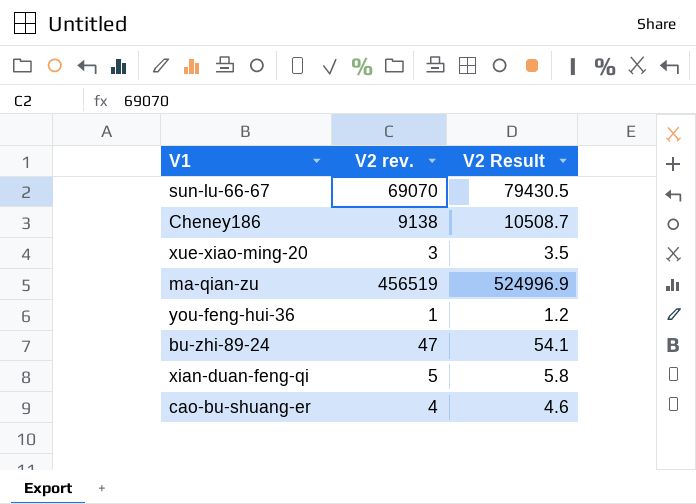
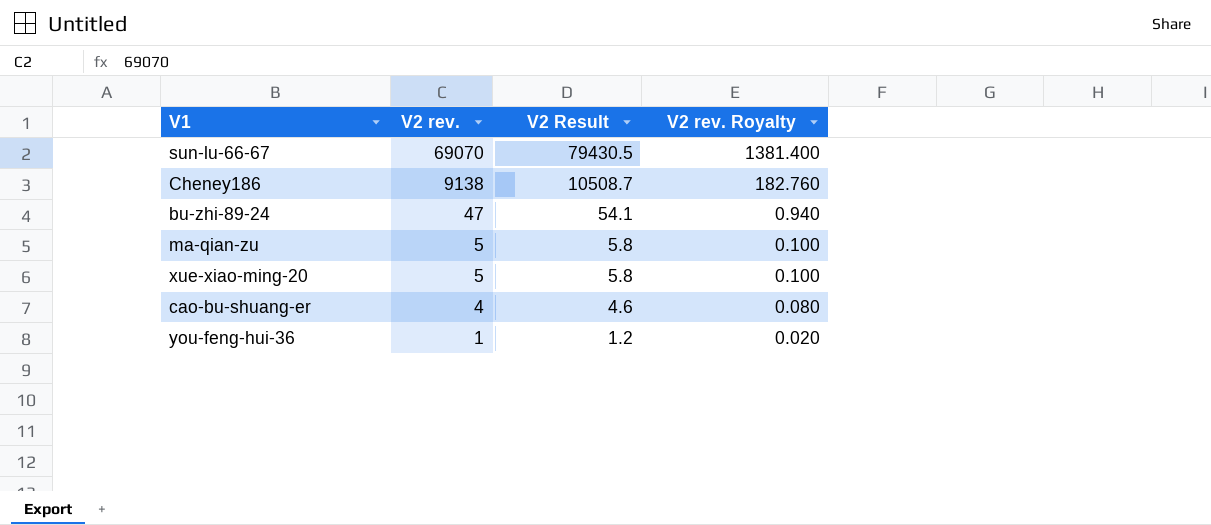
row order: none -> V2 rev. descending
column V2 rev. Royalty | formula: none -> [V2 rev.] * 0.02
row xian-duan-feng-qi: 5 | 5.8 -> none
ma-qian-zu | V2 rev.: 456519 -> 5
ma-qian-zu | V2 Result: 524996.9 -> 5.8
xue-xiao-ming-20 | V2 rev.: 3 -> 5
xue-xiao-ming-20 | V2 Result: 3.5 -> 5.8

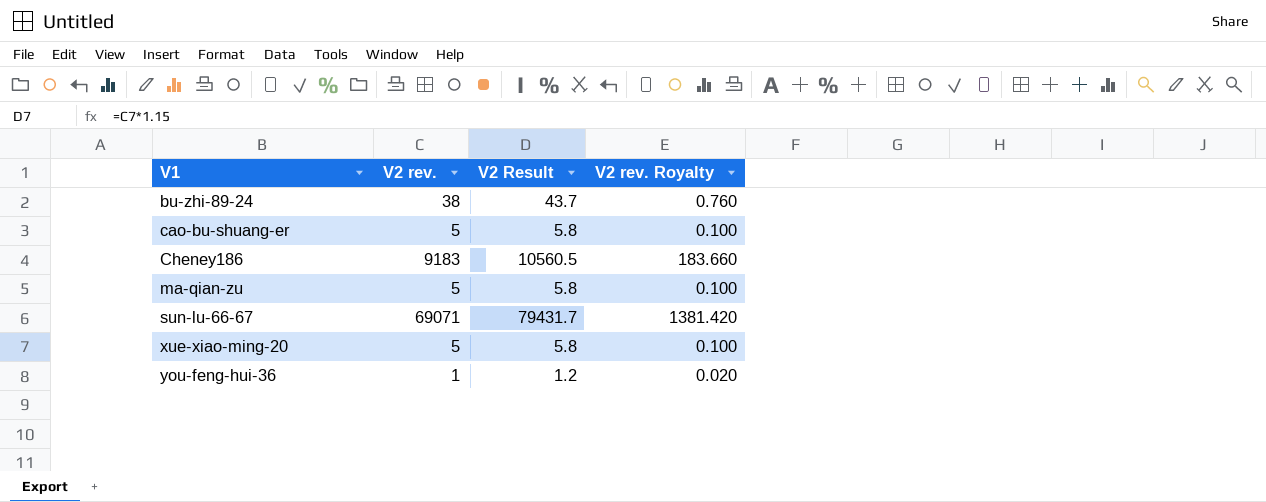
row order: V2 rev. descending -> V1 ascending
bu-zhi-89-24 | V2 rev.: 47 -> 38
bu-zhi-89-24 | V2 Result: 54.1 -> 43.7
bu-zhi-89-24 | V2 rev. Royalty: 0.940 -> 0.760
cao-bu-shuang-er | V2 rev.: 4 -> 5
cao-bu-shuang-er | V2 Result: 4.6 -> 5.8
cao-bu-shuang-er | V2 rev. Royalty: 0.080 -> 0.100
Cheney186 | V2 rev.: 9138 -> 9183
Cheney186 | V2 Result: 10508.7 -> 10560.5
Cheney186 | V2 rev. Royalty: 182.760 -> 183.660
sun-lu-66-67 | V2 rev.: 69070 -> 69071
sun-lu-66-67 | V2 Result: 79430.5 -> 79431.7
sun-lu-66-67 | V2 rev. Royalty: 1381.400 -> 1381.420

